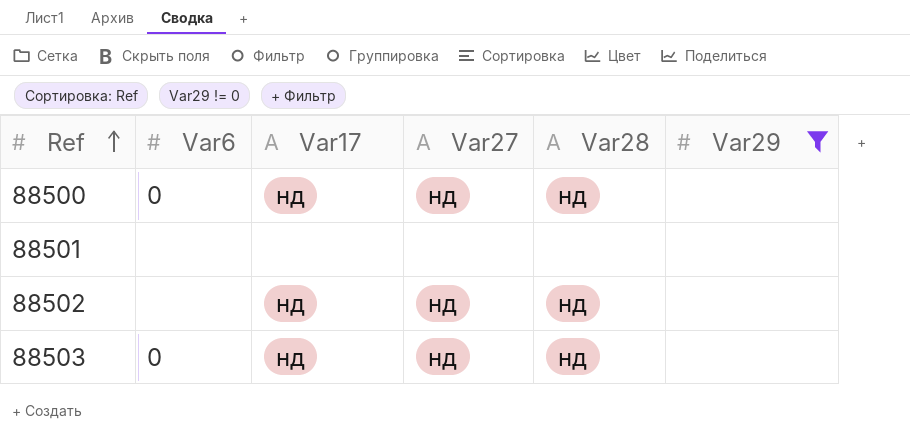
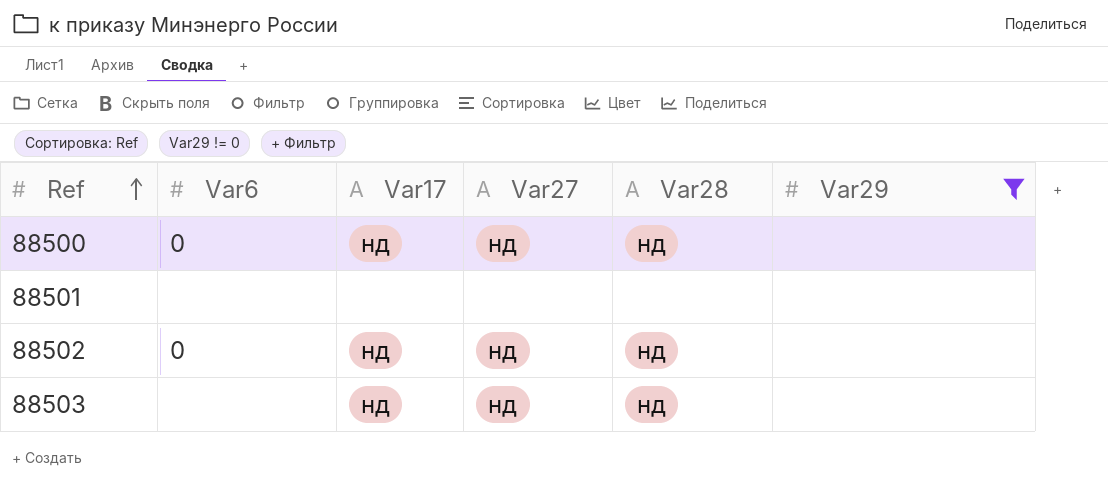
88502 | Var6: none -> 0
88503 | Var6: 0 -> none

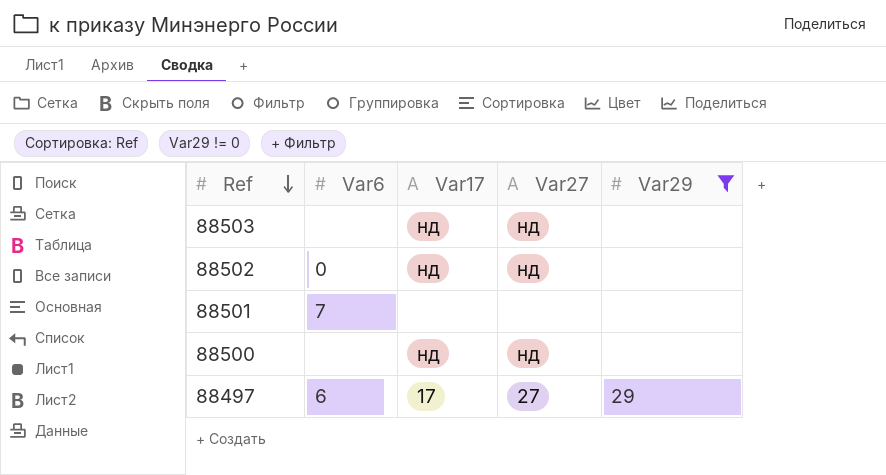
row order: Ref ascending -> Ref descending
column Var28 | position: 5 -> none
88501 | Var6: none -> 7
88500 | Var6: 0 -> none
row 88497: none -> 6 | 17 | 27 | 29

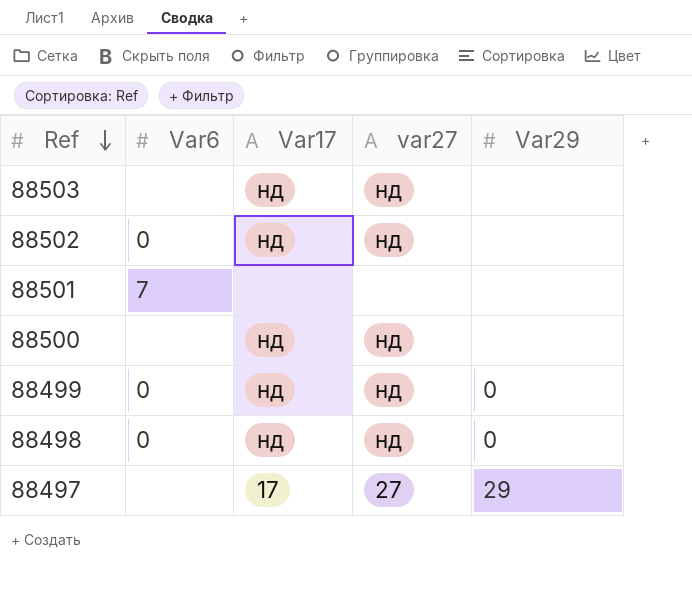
filter: Var29 != 0 -> none
column name: Var27 -> var27
88497 | Var6: 6 -> none

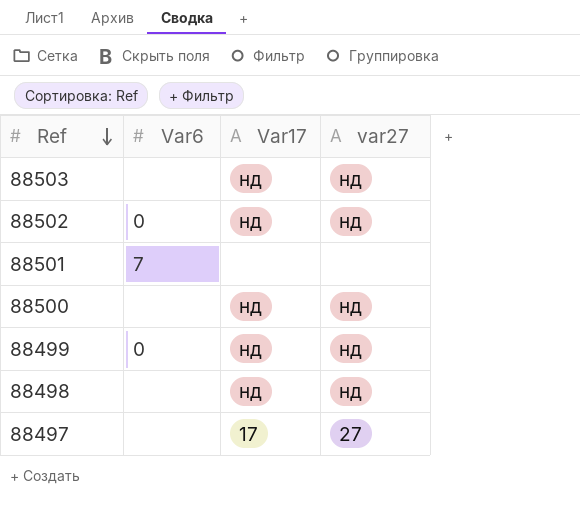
column Var29 | position: 5 -> none
88498 | Var6: 0 -> none

